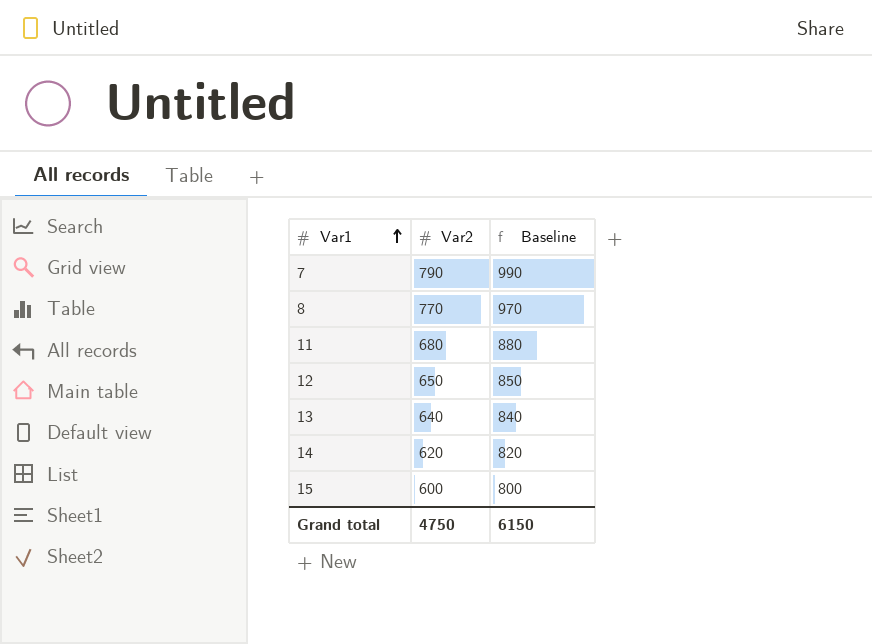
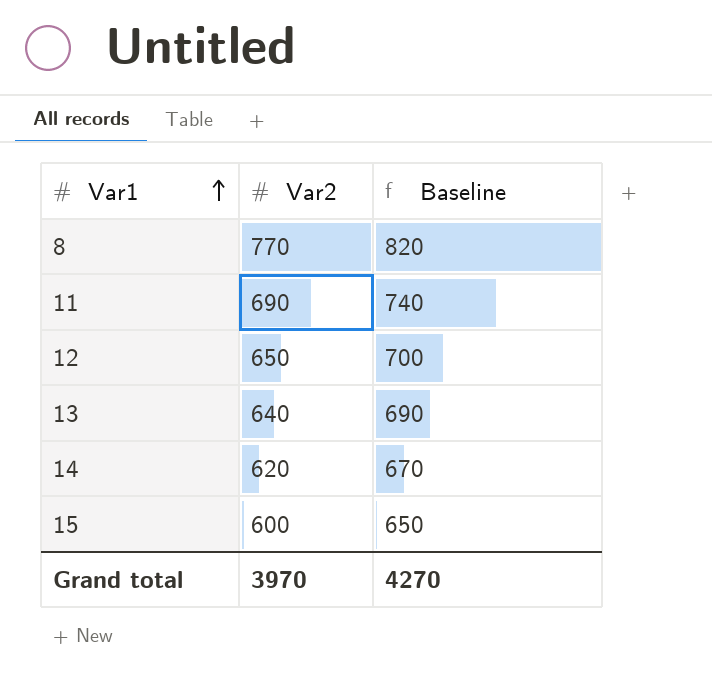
column Baseline | formula: [Var2] + 200 -> [Var2] + 50
row 7: 790 | 990 -> none
11 | Var2: 680 -> 690
Grand total | Var2: 4750 -> 3970
Grand total | Baseline: 6150 -> 4270

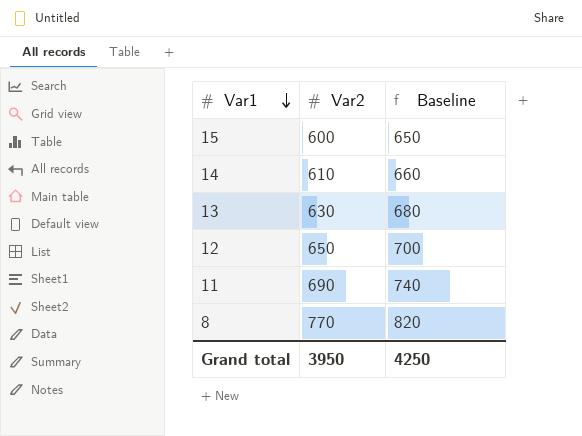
row order: Var1 ascending -> Var1 descending
14 | Var2: 620 -> 610
14 | Baseline: 670 -> 660
13 | Var2: 640 -> 630
13 | Baseline: 690 -> 680
Grand total | Var2: 3970 -> 3950
Grand total | Baseline: 4270 -> 4250

